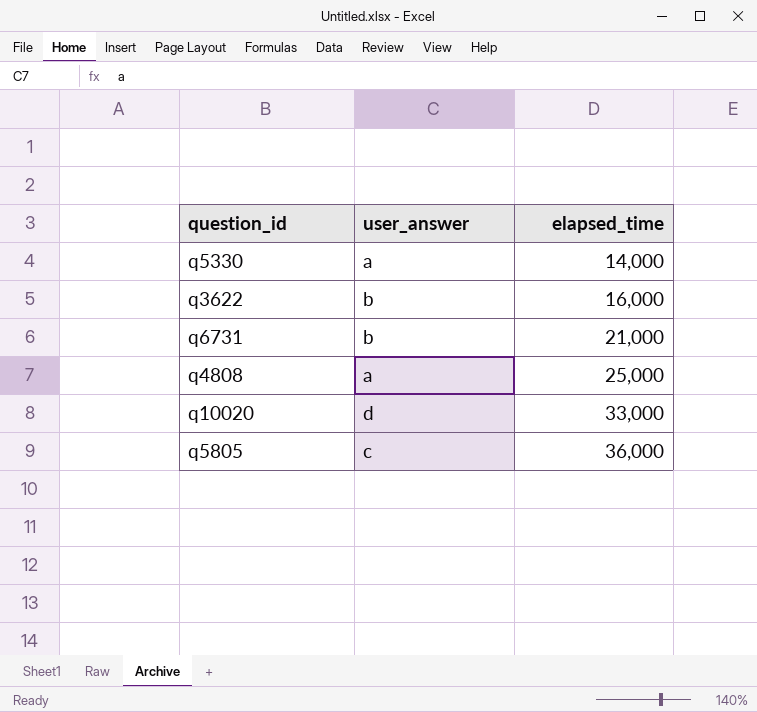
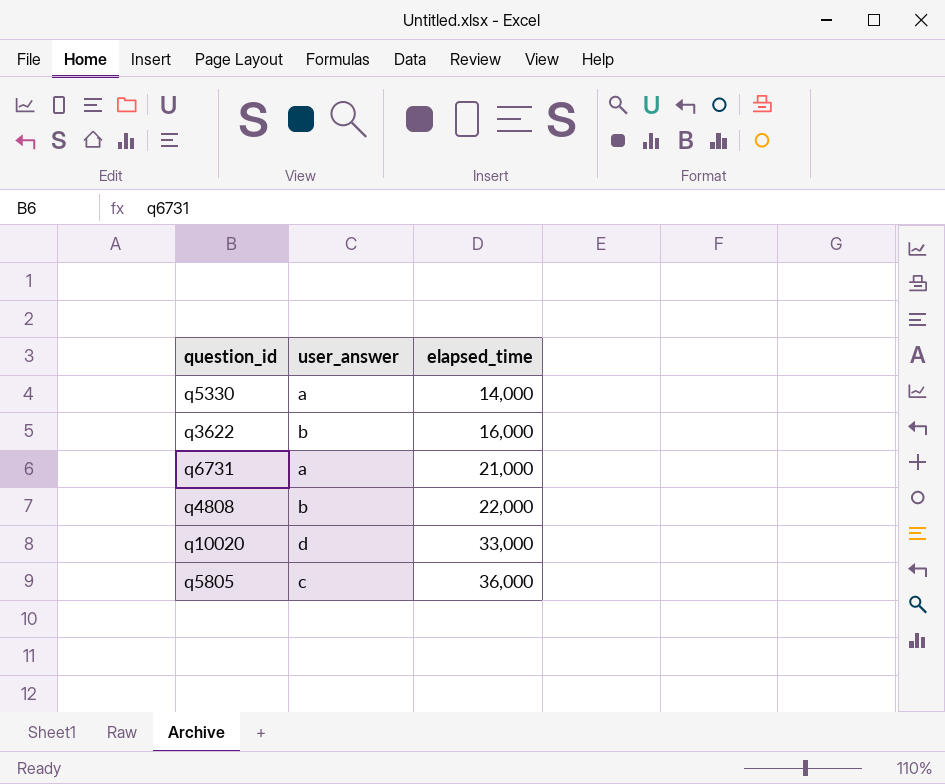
q6731 | user_answer: b -> a
q4808 | user_answer: a -> b
q4808 | elapsed_time: 25,000 -> 22,000

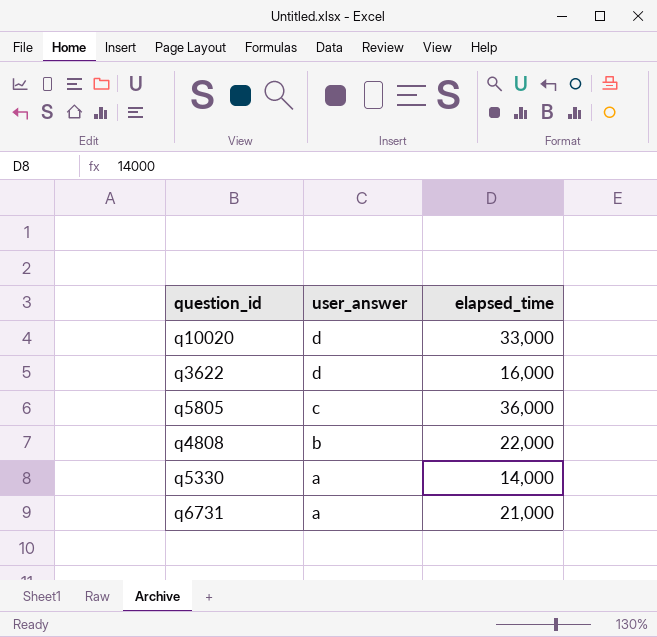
row order: elapsed_time ascending -> user_answer descending
q3622 | user_answer: b -> d

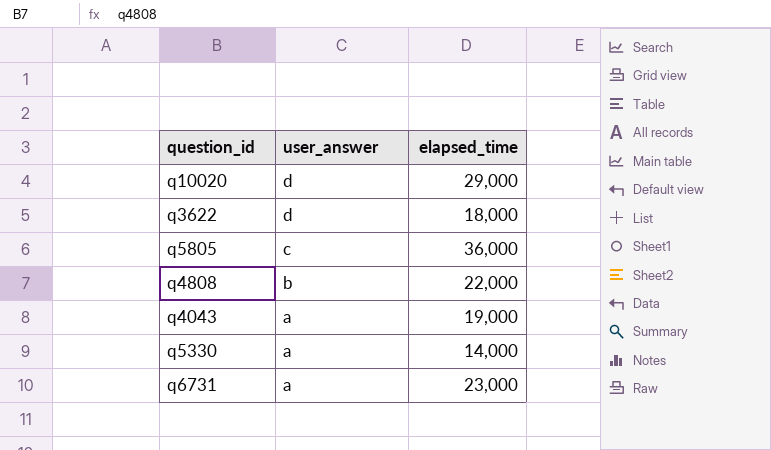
q10020 | elapsed_time: 33,000 -> 29,000
q3622 | elapsed_time: 16,000 -> 18,000
row q4043: none -> a | 19,000
q6731 | elapsed_time: 21,000 -> 23,000

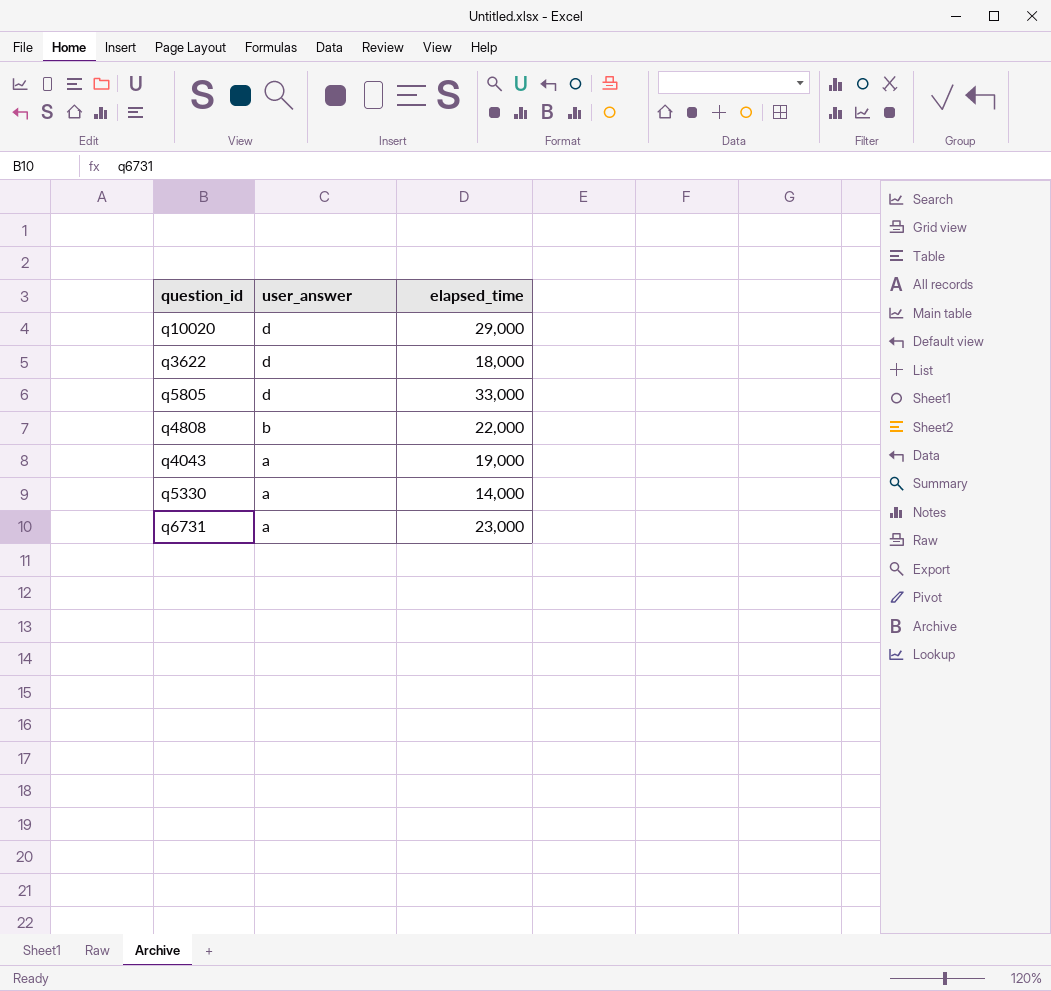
q5805 | user_answer: c -> d
q5805 | elapsed_time: 36,000 -> 33,000

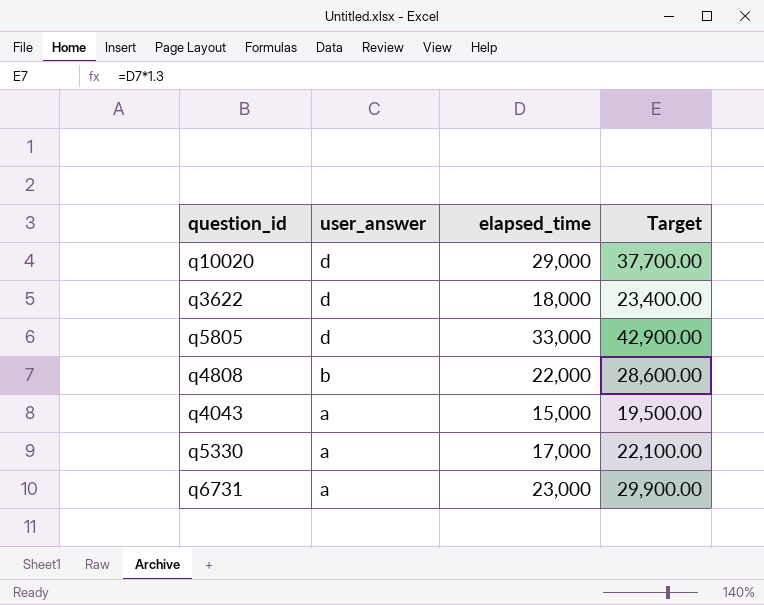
column Target | formula: none -> [elapsed_time] * 1.3
q4043 | elapsed_time: 19,000 -> 15,000
q5330 | elapsed_time: 14,000 -> 17,000

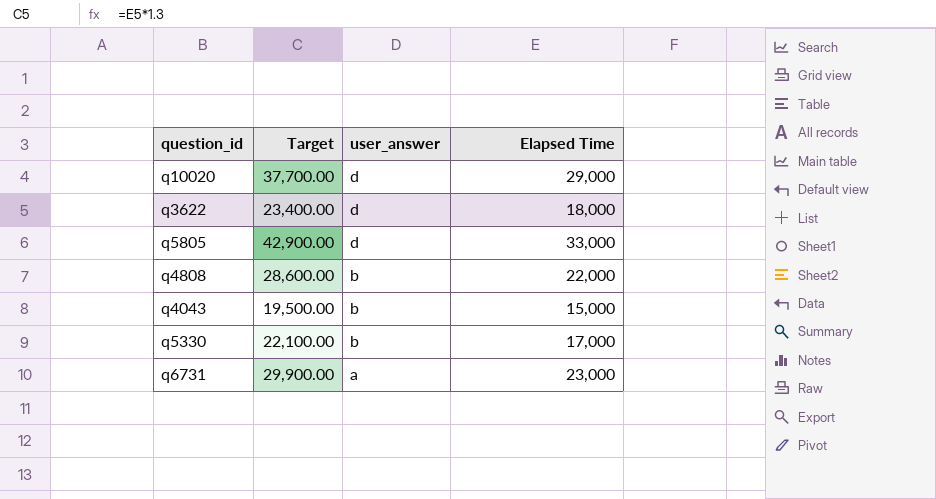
column Target | position: 4 -> 2
column name: elapsed_time -> Elapsed Time
q4043 | user_answer: a -> b
q5330 | user_answer: a -> b

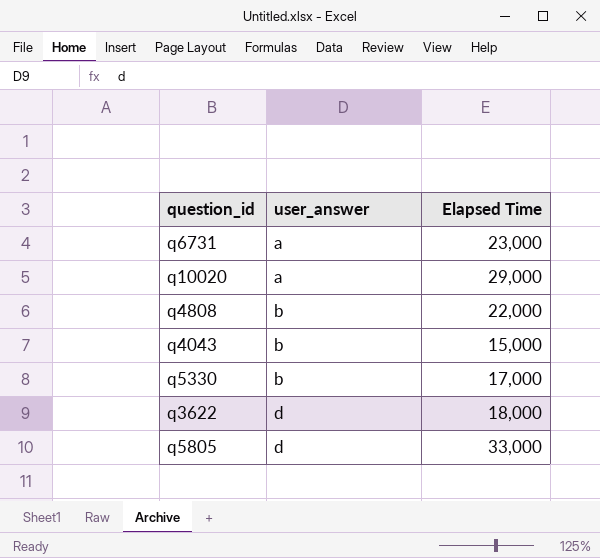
row order: user_answer descending -> user_answer ascending
column Target | formula: [Elapsed Time] * 1.3 -> none
q10020 | user_answer: d -> a

